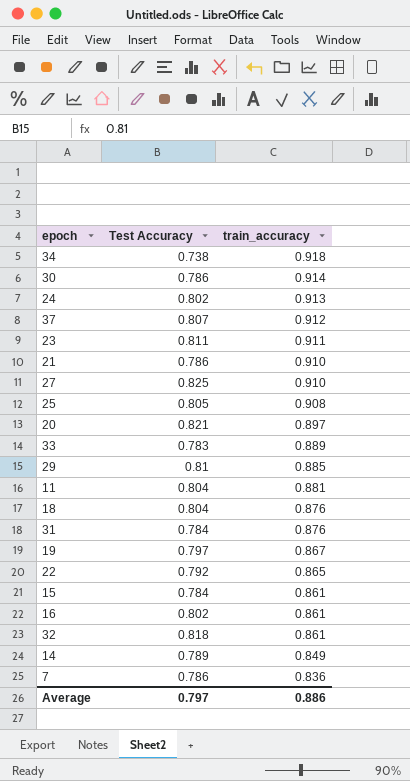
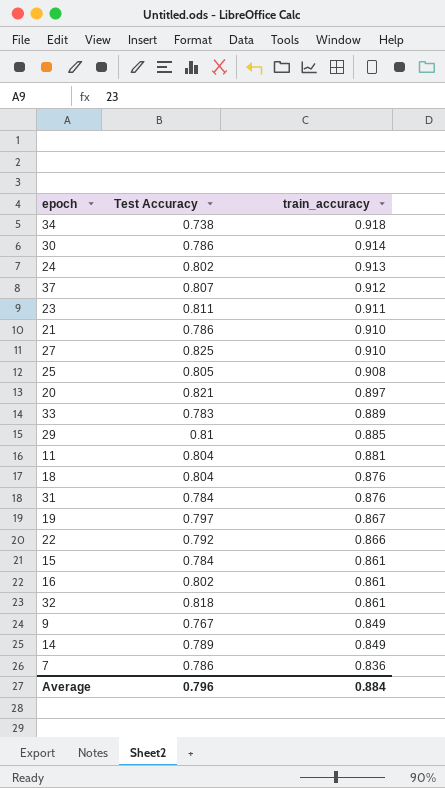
22 | train_accuracy: 0.865 -> 0.866
row 9: none -> 0.767 | 0.849
Average | Test Accuracy: 0.797 -> 0.796
Average | train_accuracy: 0.886 -> 0.884

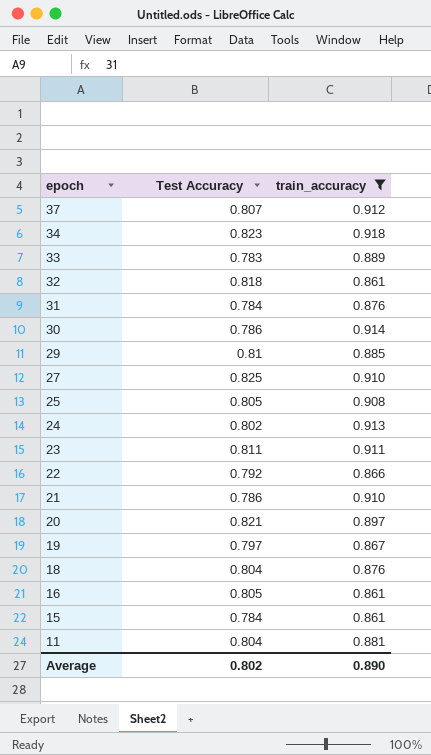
filter: none -> train_accuracy >= 0.861
row order: train_accuracy descending -> epoch descending
34 | Test Accuracy: 0.738 -> 0.823
16 | Test Accuracy: 0.802 -> 0.805
Average | Test Accuracy: 0.796 -> 0.802
Average | train_accuracy: 0.884 -> 0.890

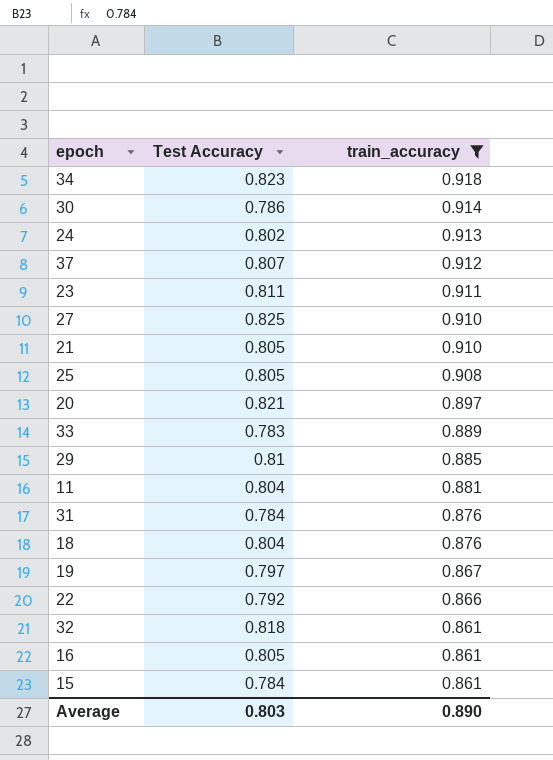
row order: epoch descending -> train_accuracy descending
21 | Test Accuracy: 0.786 -> 0.805
Average | Test Accuracy: 0.802 -> 0.803

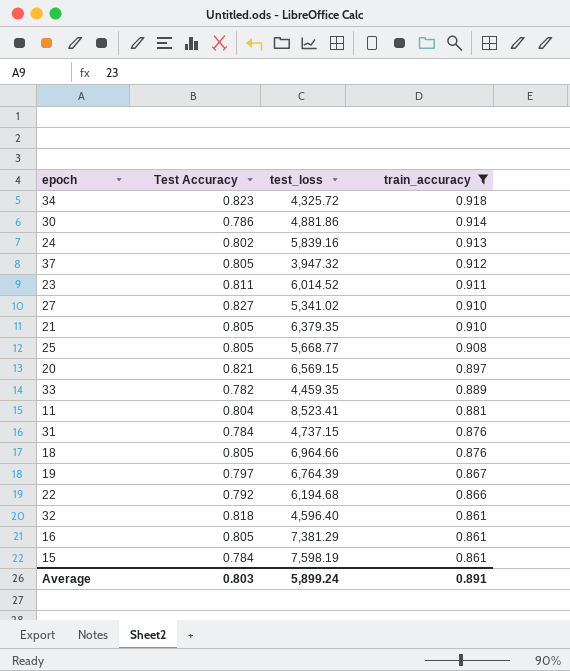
column test_loss | position: none -> 3
row 29: 0.81 | 0.885 -> none
37 | Test Accuracy: 0.807 -> 0.805
27 | Test Accuracy: 0.825 -> 0.827
33 | Test Accuracy: 0.783 -> 0.782
18 | Test Accuracy: 0.804 -> 0.805
Average | train_accuracy: 0.890 -> 0.891

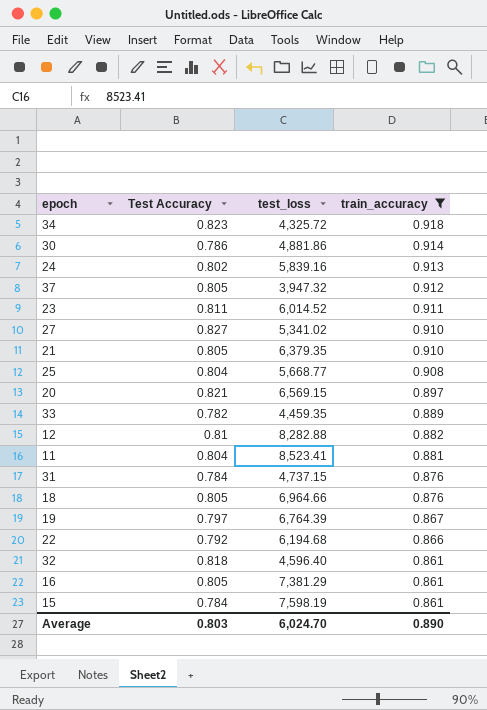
25 | Test Accuracy: 0.805 -> 0.804
row 12: none -> 0.81 | 8,282.88 | 0.882
Average | test_loss: 5,899.24 -> 6,024.70
Average | train_accuracy: 0.891 -> 0.890

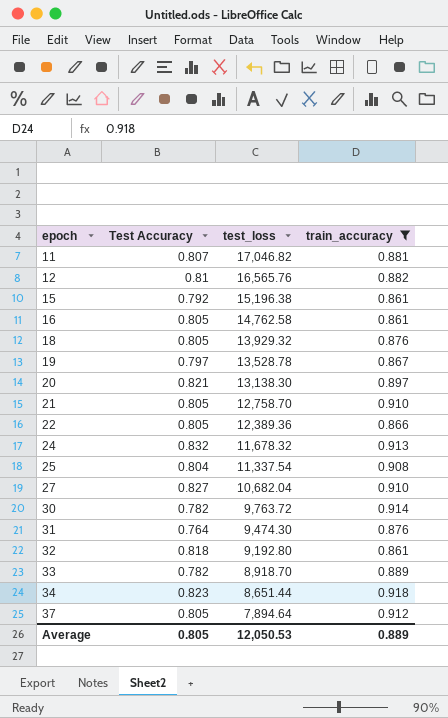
row order: train_accuracy descending -> epoch ascending
row 23: 0.811 | 6,014.52 | 0.911 -> none
11 | Test Accuracy: 0.804 -> 0.807
11 | test_loss: 8,523.41 -> 17,046.82
12 | test_loss: 8,282.88 -> 16,565.76
15 | Test Accuracy: 0.784 -> 0.792
15 | test_loss: 7,598.19 -> 15,196.38
16 | test_loss: 7,381.29 -> 14,762.58
18 | test_loss: 6,964.66 -> 13,929.32
19 | test_loss: 6,764.39 -> 13,528.78
20 | test_loss: 6,569.15 -> 13,138.30
21 | test_loss: 6,379.35 -> 12,758.70
22 | Test Accuracy: 0.792 -> 0.805
22 | test_loss: 6,194.68 -> 12,389.36
24 | Test Accuracy: 0.802 -> 0.832
24 | test_loss: 5,839.16 -> 11,678.32
25 | test_loss: 5,668.77 -> 11,337.54
27 | test_loss: 5,341.02 -> 10,682.04
30 | Test Accuracy: 0.786 -> 0.782
30 | test_loss: 4,881.86 -> 9,763.72
31 | Test Accuracy: 0.784 -> 0.764
31 | test_loss: 4,737.15 -> 9,474.30
32 | test_loss: 4,596.40 -> 9,192.80
33 | test_loss: 4,459.35 -> 8,918.70
34 | test_loss: 4,325.72 -> 8,651.44
37 | test_loss: 3,947.32 -> 7,894.64
Average | Test Accuracy: 0.803 -> 0.805
Average | test_loss: 6,024.70 -> 12,050.53
Average | train_accuracy: 0.890 -> 0.889

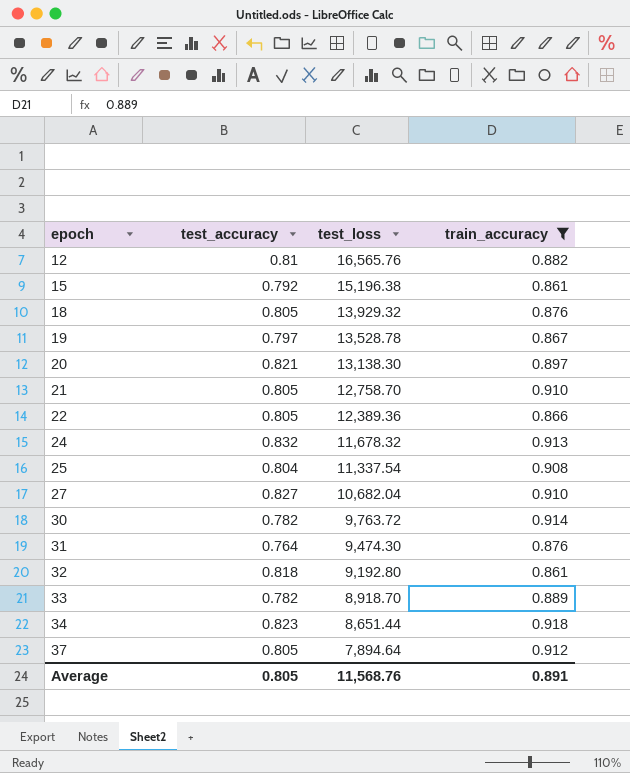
column name: Test Accuracy -> test_accuracy
row 11: 0.807 | 17,046.82 | 0.881 -> none
row 16: 0.805 | 14,762.58 | 0.861 -> none
Average | test_loss: 12,050.53 -> 11,568.76
Average | train_accuracy: 0.889 -> 0.891

